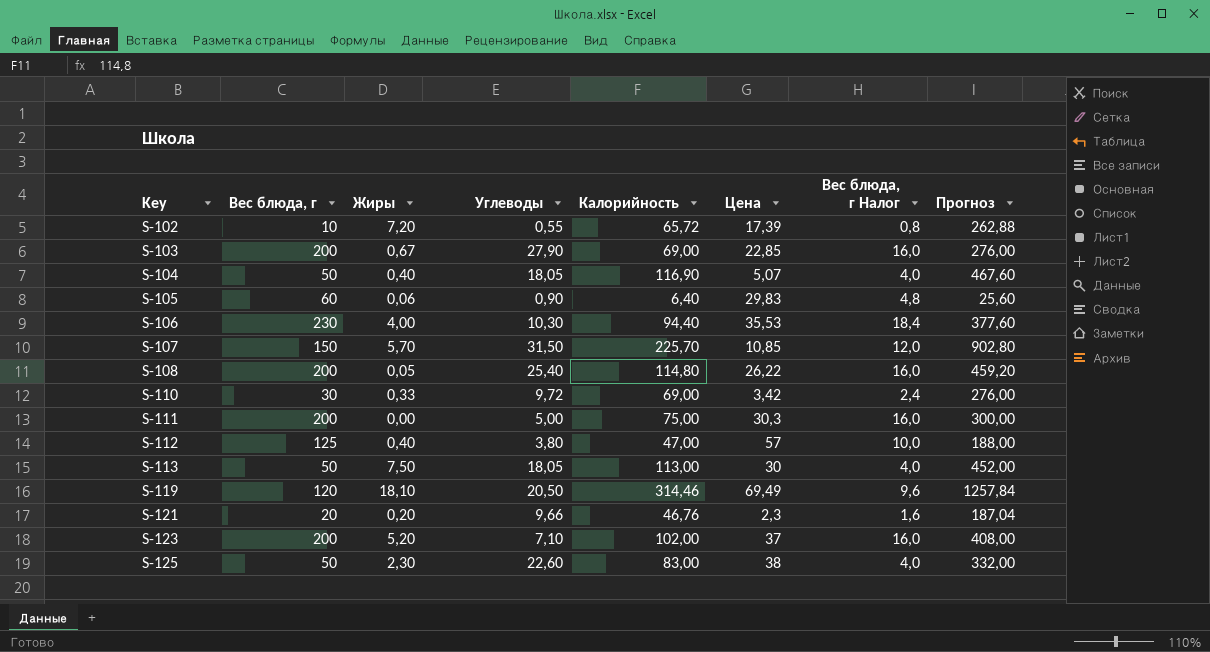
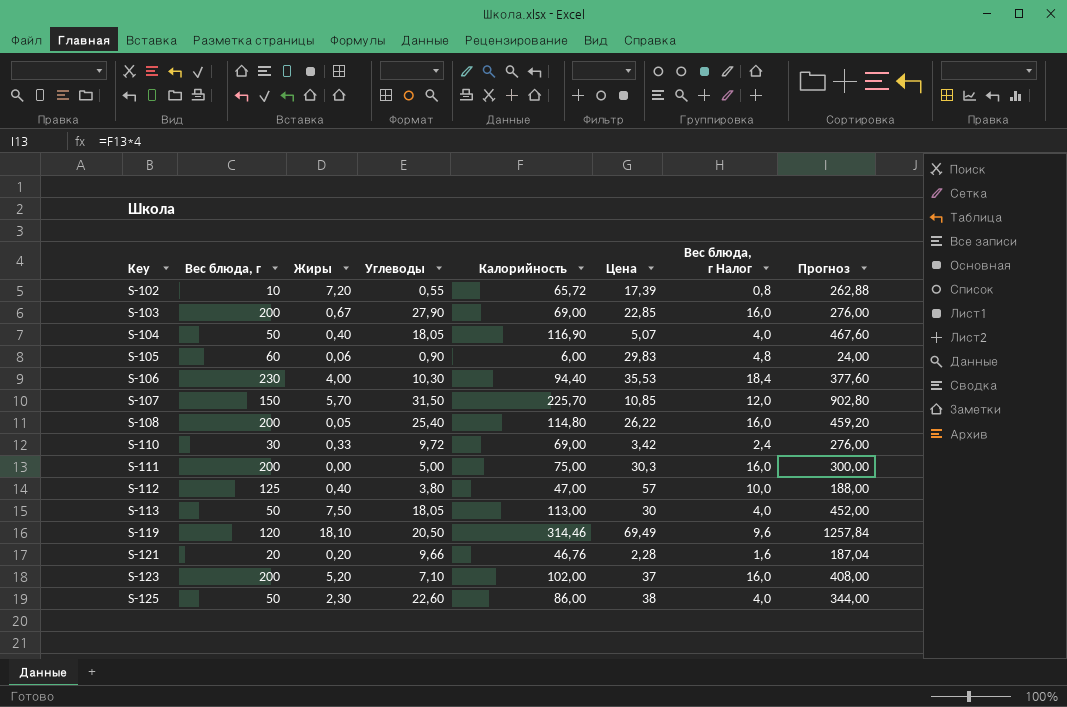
S-105 | Калорийность: 6,40 -> 6,00
S-105 | Прогноз: 25,60 -> 24,00
S-121 | Цена: 2,3 -> 2,28
S-125 | Калорийность: 83,00 -> 86,00
S-125 | Прогноз: 332,00 -> 344,00

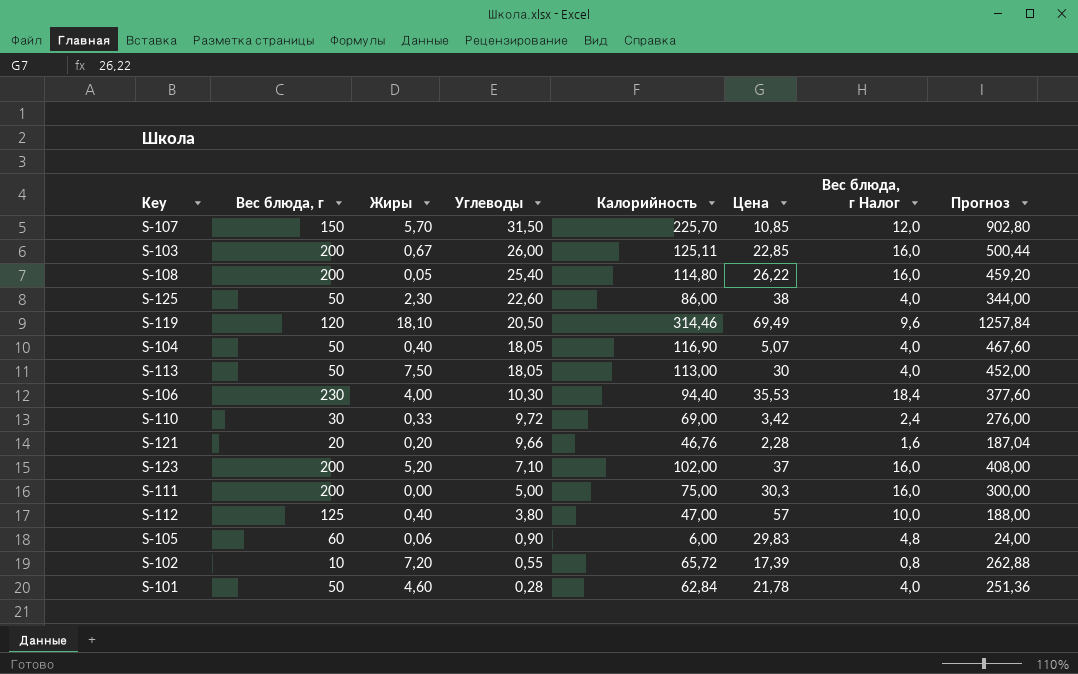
row order: Key ascending -> Углеводы descending
S-103 | Углеводы: 27,90 -> 26,00
S-103 | Калорийность: 69,00 -> 125,11
S-103 | Прогноз: 276,00 -> 500,44
row S-101: none -> 50 | 4,60 | 0,28 | 62,84 | 21,78 | 4,0 | 251,36

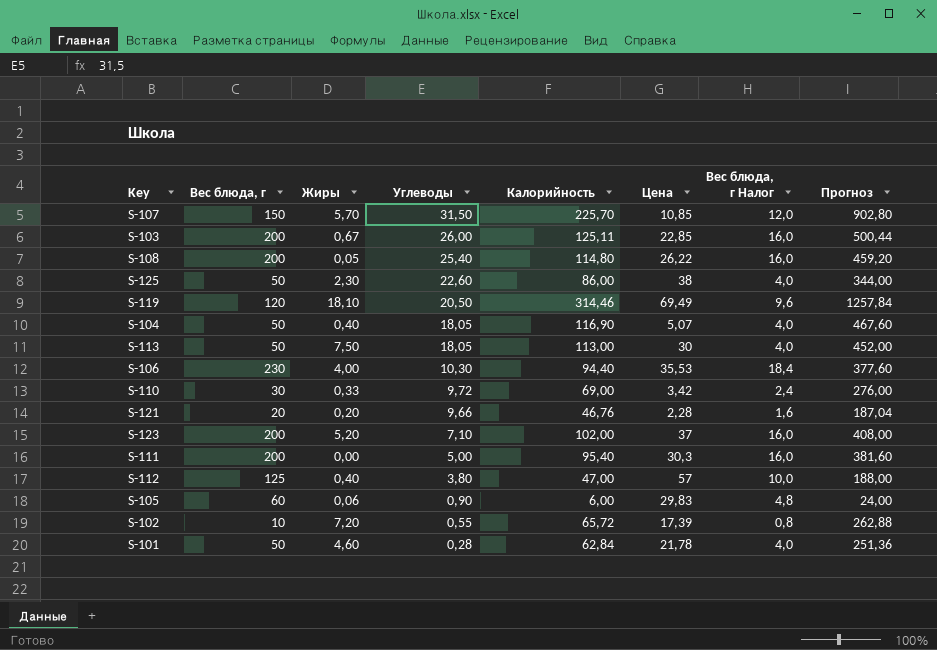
S-111 | Калорийность: 75,00 -> 95,40
S-111 | Прогноз: 300,00 -> 381,60

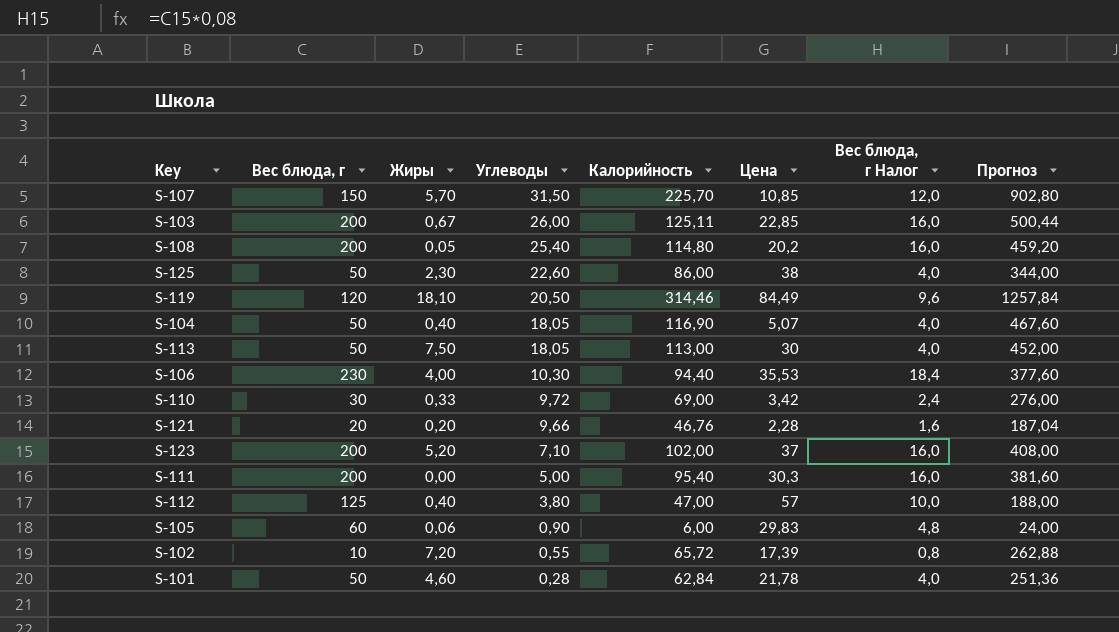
S-108 | Цена: 26,22 -> 20,2
S-119 | Цена: 69,49 -> 84,49

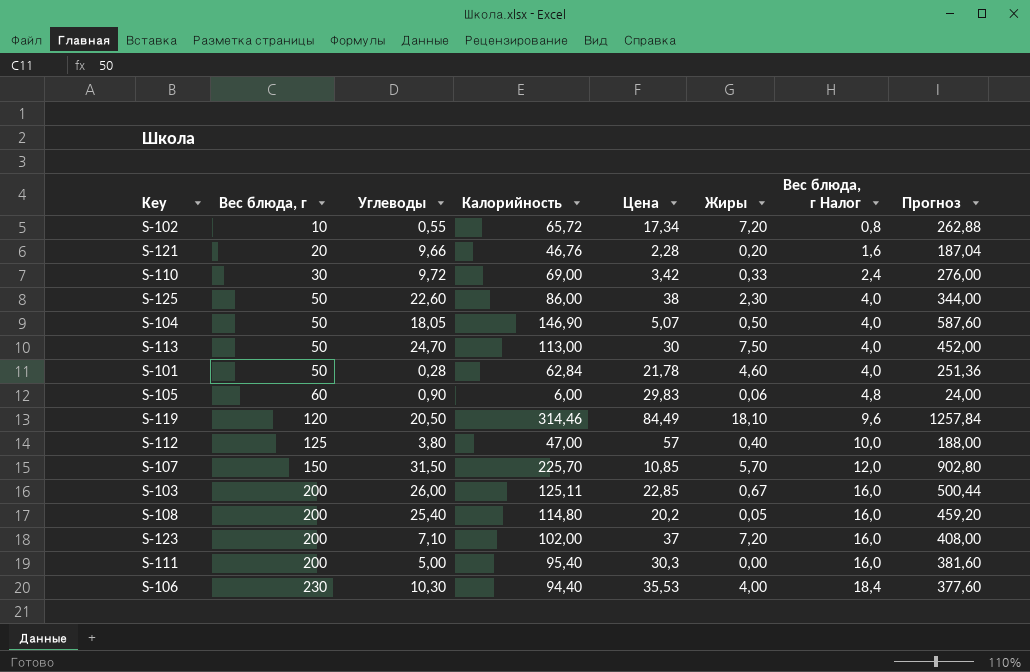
row order: Углеводы descending -> Вес блюда, г ascending
column Жиры | position: 3 -> 6
S-102 | Цена: 17,39 -> 17,34
S-104 | Калорийность: 116,90 -> 146,90
S-104 | Жиры: 0,40 -> 0,50
S-104 | Прогноз: 467,60 -> 587,60
S-113 | Углеводы: 18,05 -> 24,70
S-123 | Жиры: 5,20 -> 7,20

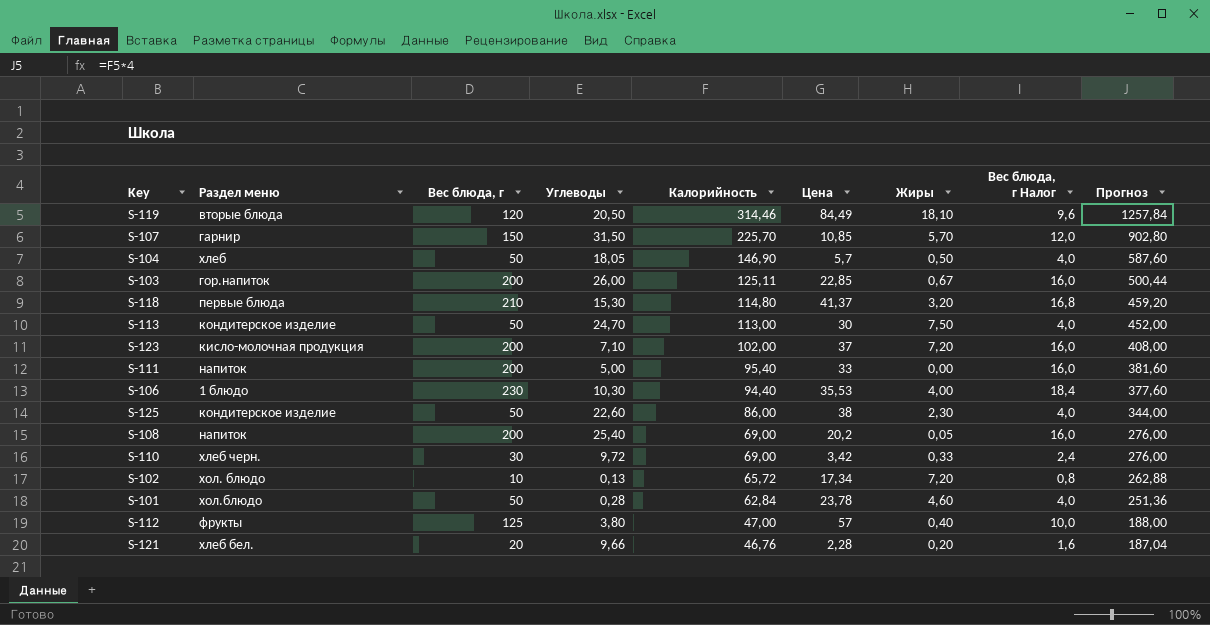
row order: Вес блюда, г ascending -> Калорийность descending
column Раздел меню | position: none -> 2
row S-105: 60 | 0,90 | 6,00 | 29,83 | 0,06 | 4,8 | 24,00 -> none
S-104 | Цена: 5,07 -> 5,7
row S-118: none -> первые блюда | 210 | 15,30 | 114,80 | 41,37 | 3,20 | 16,8 | 459,20
S-111 | Цена: 30,3 -> 33
S-108 | Калорийность: 114,80 -> 69,00
S-108 | Прогноз: 459,20 -> 276,00
S-102 | Углеводы: 0,55 -> 0,13
S-101 | Цена: 21,78 -> 23,78

